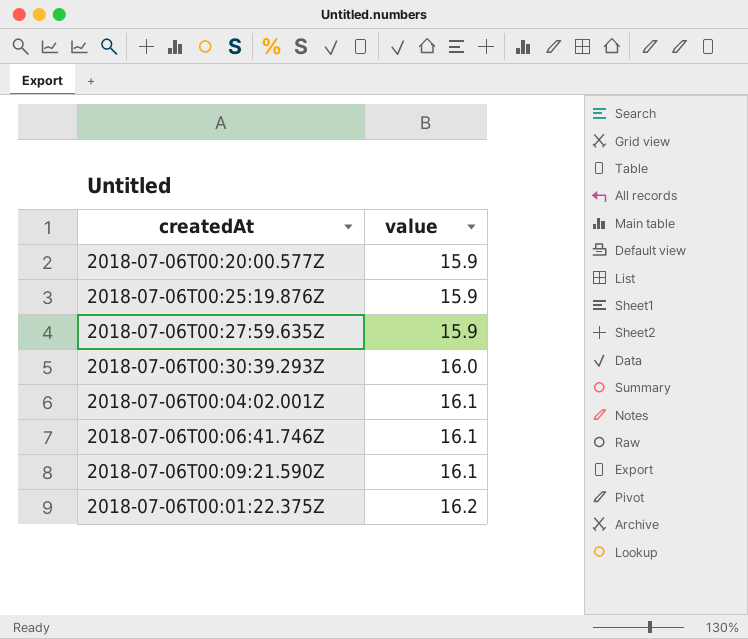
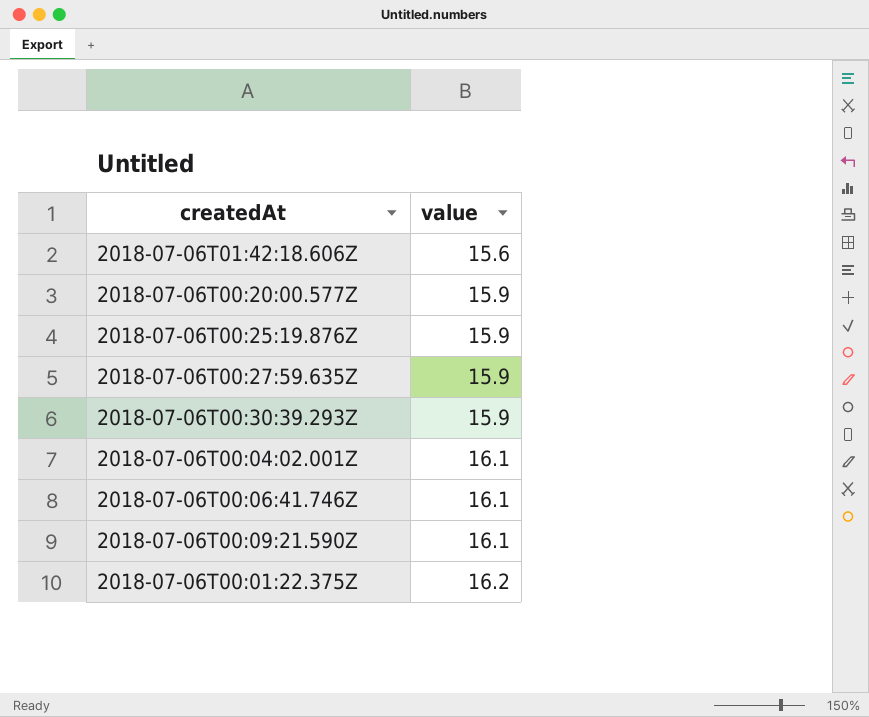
row 2018-07-06T01:42:18.606Z: none -> 15.6
2018-07-06T00:30:39.293Z | value: 16.0 -> 15.9

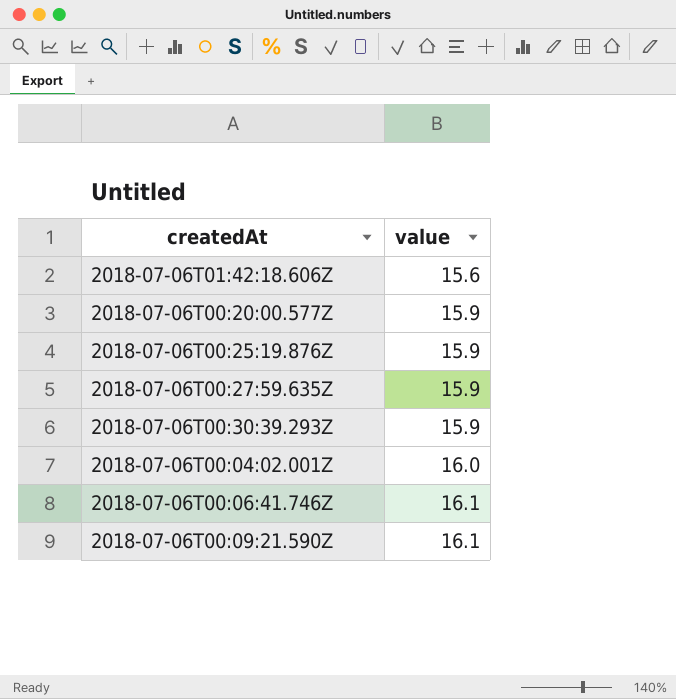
row 2018-07-06T00:01:22.375Z: 16.2 -> none
2018-07-06T00:04:02.001Z | value: 16.1 -> 16.0

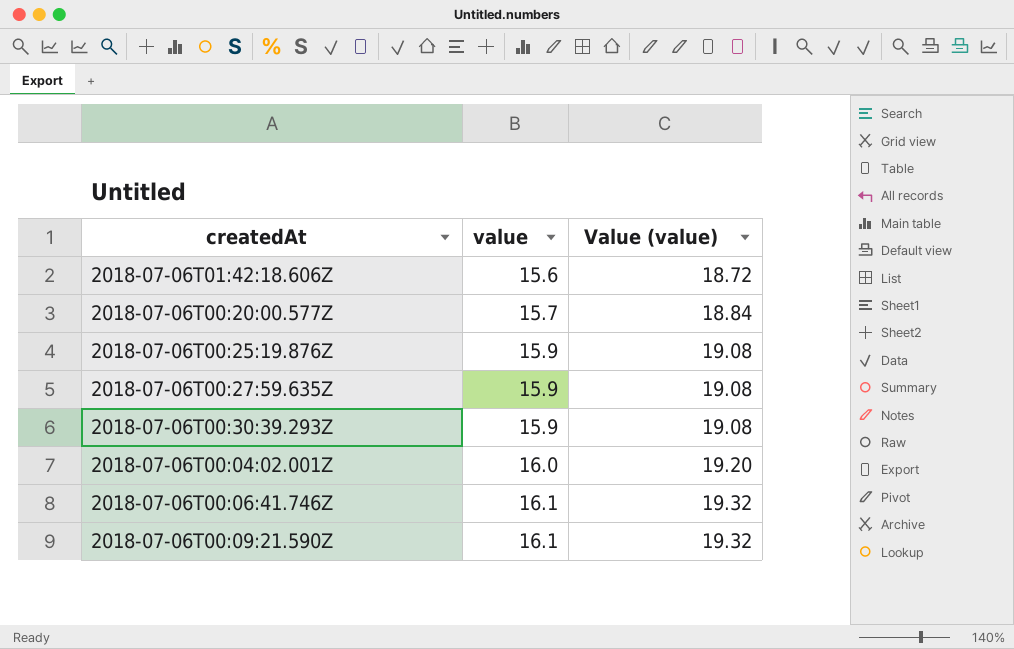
column Value (value) | formula: none -> [value] * 1.2
2018-07-06T00:20:00.577Z | value: 15.9 -> 15.7

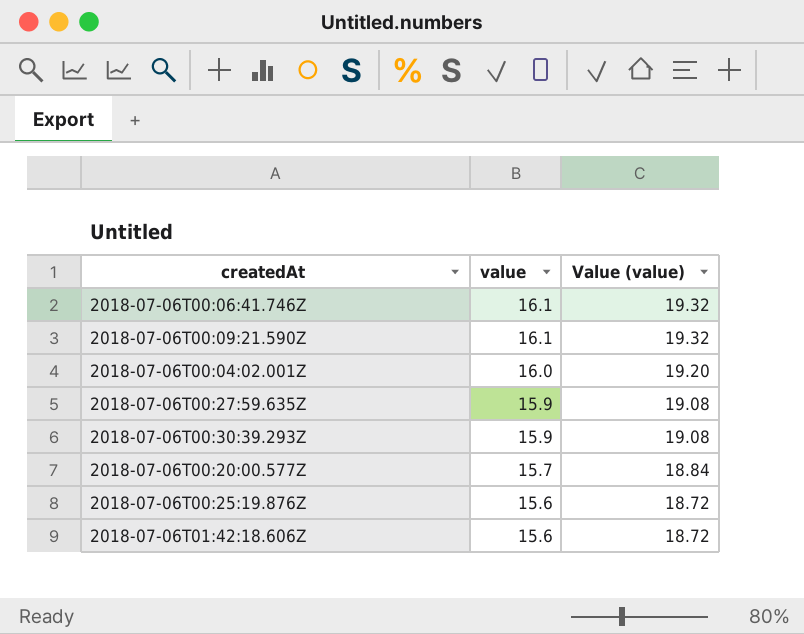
row order: value ascending -> value descending
2018-07-06T00:25:19.876Z | value: 15.9 -> 15.6
2018-07-06T00:25:19.876Z | Value (value): 19.08 -> 18.72

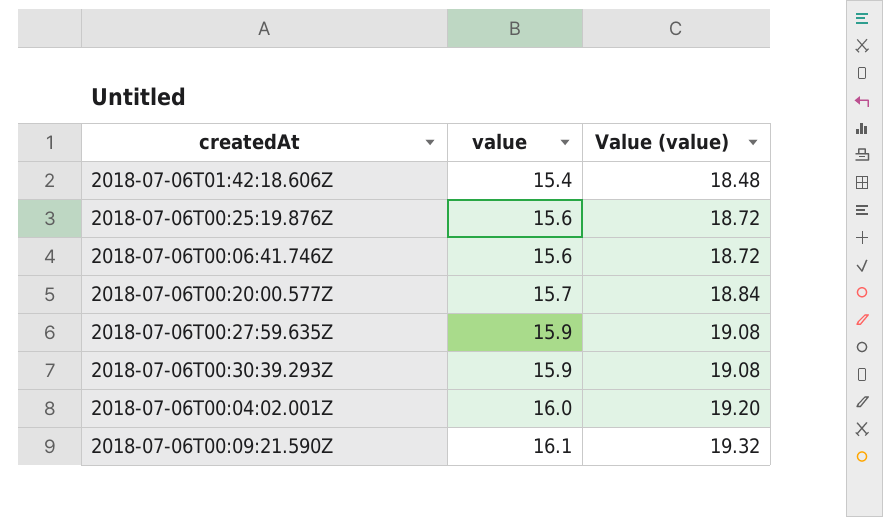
row order: value descending -> value ascending
2018-07-06T01:42:18.606Z | value: 15.6 -> 15.4
2018-07-06T01:42:18.606Z | Value (value): 18.72 -> 18.48
2018-07-06T00:06:41.746Z | value: 16.1 -> 15.6
2018-07-06T00:06:41.746Z | Value (value): 19.32 -> 18.72

